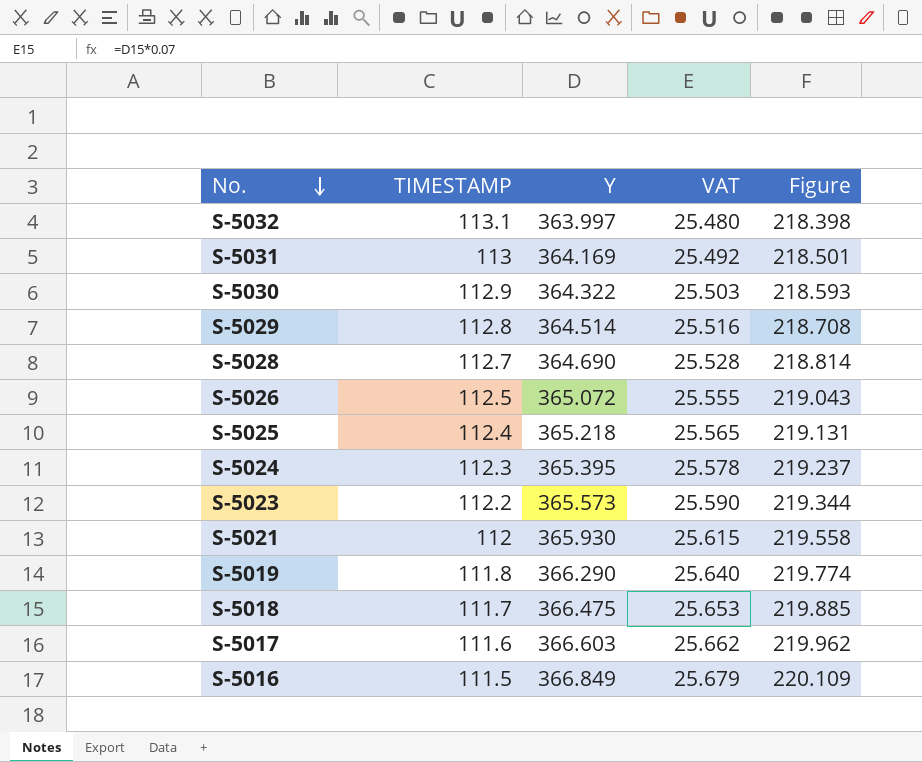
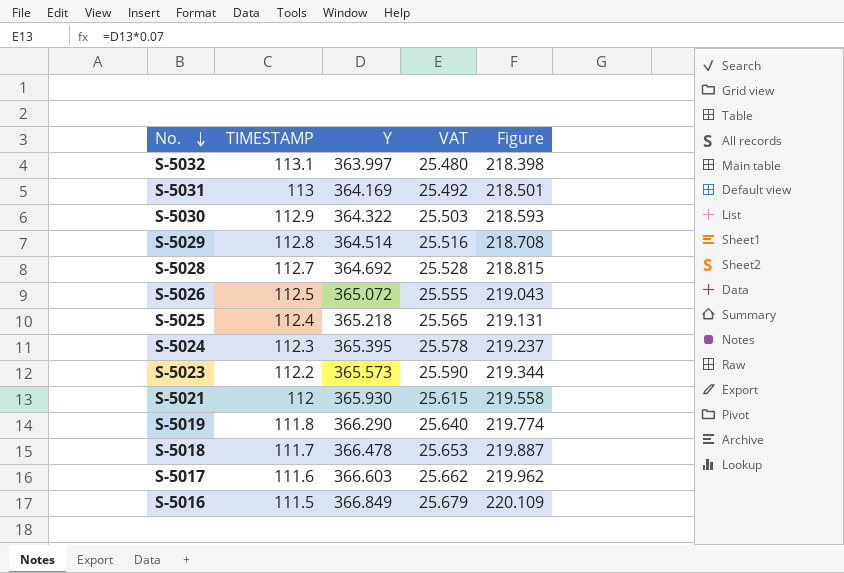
S-5028 | Y: 364.690 -> 364.692
S-5028 | Figure: 218.814 -> 218.815
S-5018 | Y: 366.475 -> 366.478
S-5018 | Figure: 219.885 -> 219.887

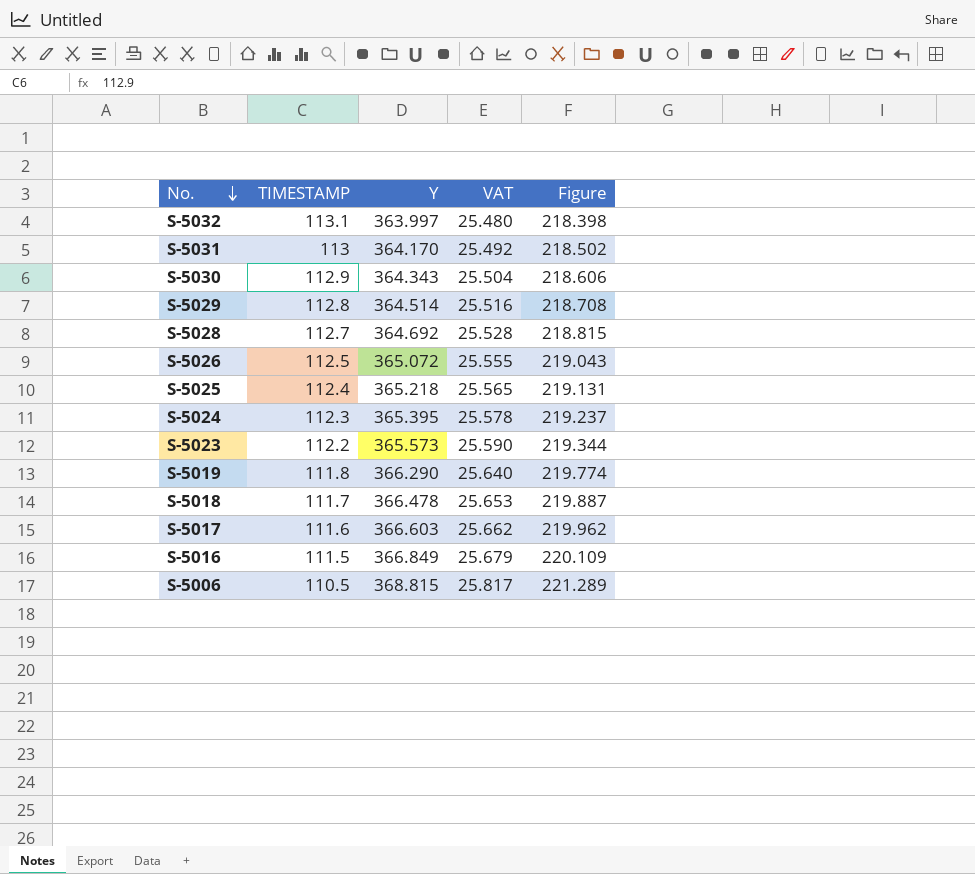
row S-5021: 112 | 365.930 | 25.615 | 219.558 -> none
S-5031 | Y: 364.169 -> 364.170
S-5031 | Figure: 218.501 -> 218.502
S-5030 | Y: 364.322 -> 364.343
S-5030 | VAT: 25.503 -> 25.504
S-5030 | Figure: 218.593 -> 218.606
row S-5006: none -> 110.5 | 368.815 | 25.817 | 221.289

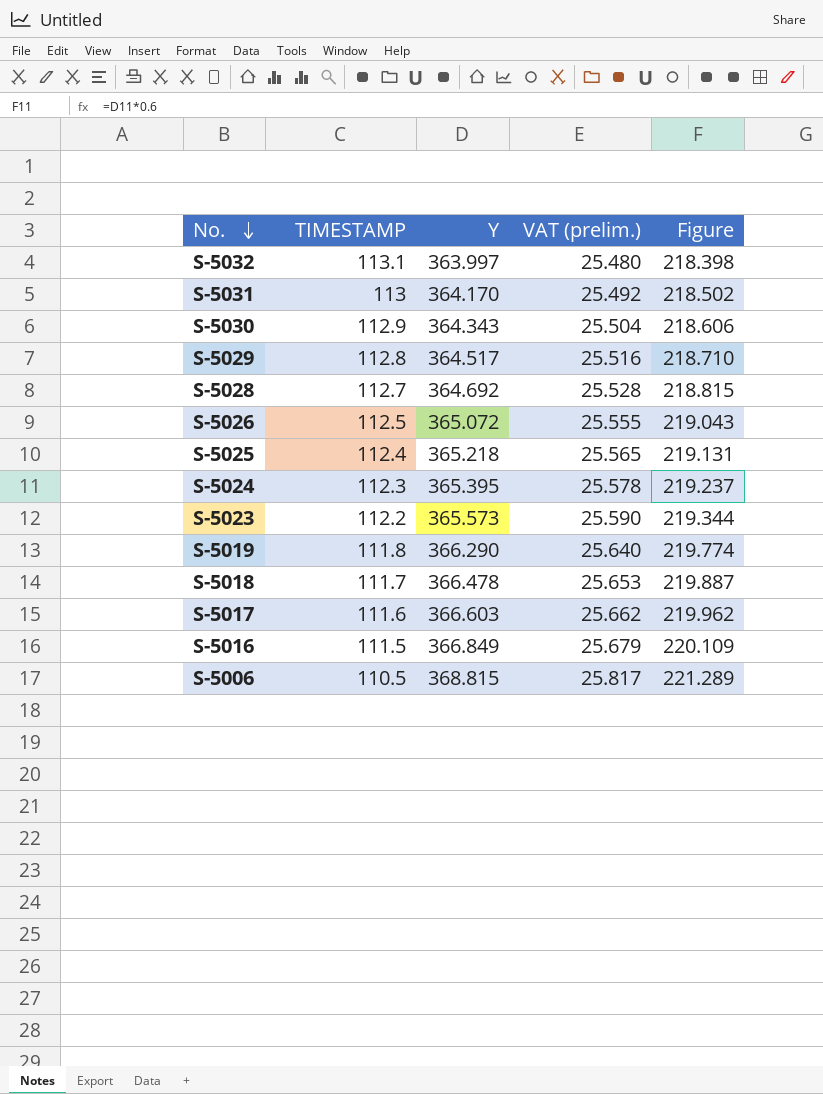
column name: VAT -> VAT (prelim.)
S-5029 | Y: 364.514 -> 364.517
S-5029 | Figure: 218.708 -> 218.710

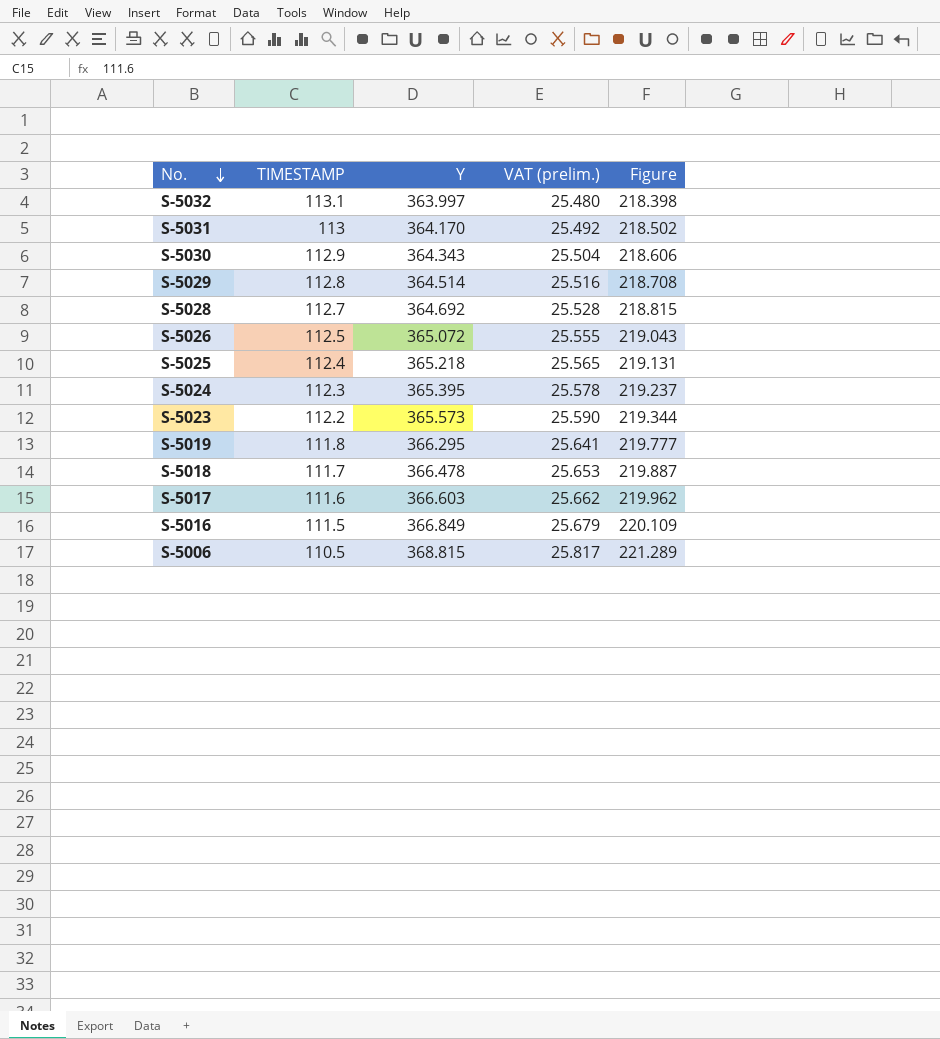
S-5029 | Y: 364.517 -> 364.514
S-5029 | Figure: 218.710 -> 218.708
S-5019 | Y: 366.290 -> 366.295
S-5019 | VAT (prelim.): 25.640 -> 25.641
S-5019 | Figure: 219.774 -> 219.777

